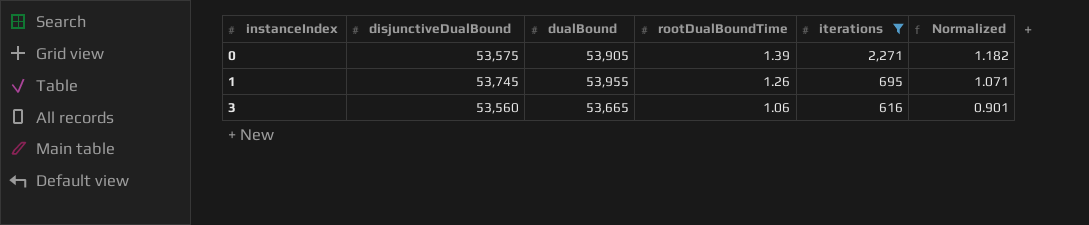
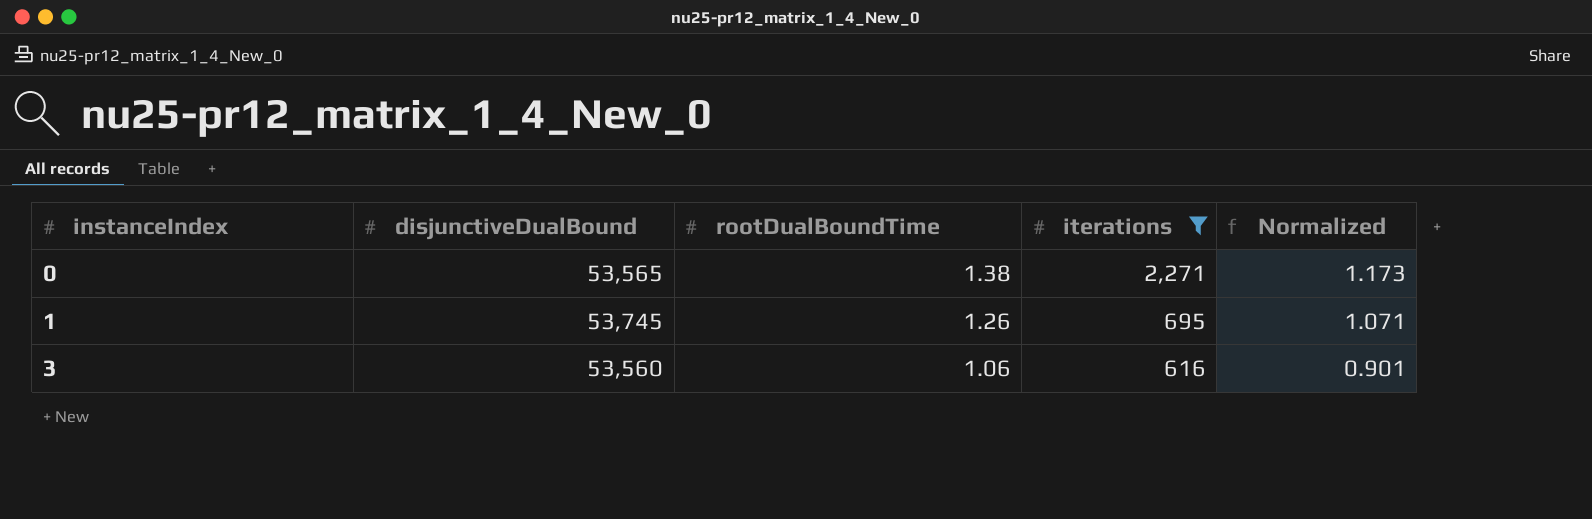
column dualBound | position: 3 -> none
0 | disjunctiveDualBound: 53,575 -> 53,565
0 | rootDualBoundTime: 1.39 -> 1.38
0 | Normalized: 1.182 -> 1.173

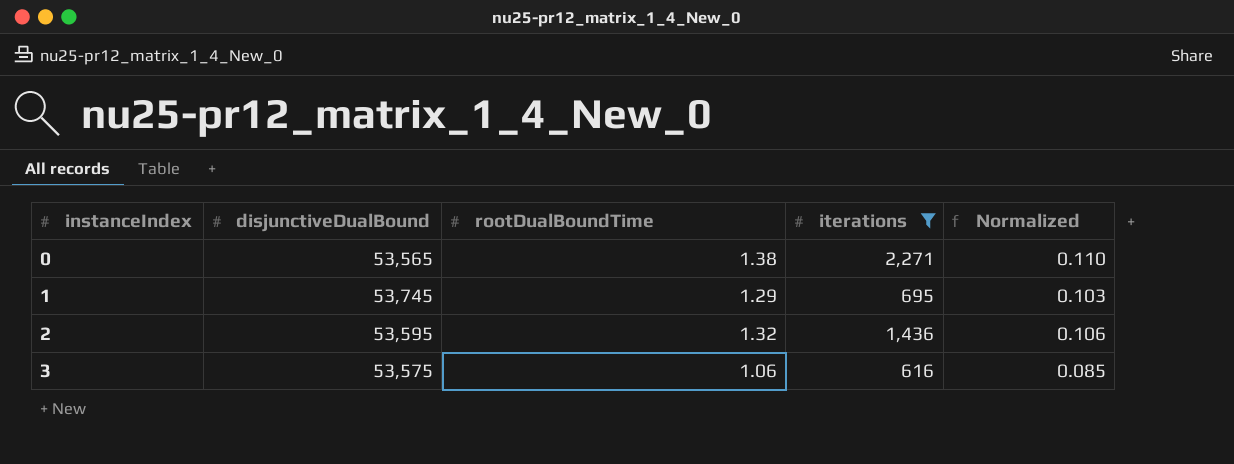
column Normalized | formula: [rootDualBoundTime] * 0.85 -> [rootDualBoundTime] * 0.08
1 | rootDualBoundTime: 1.26 -> 1.29
row 2: none -> 53,595 | 1.32 | 1,436 | 0.106
3 | disjunctiveDualBound: 53,560 -> 53,575

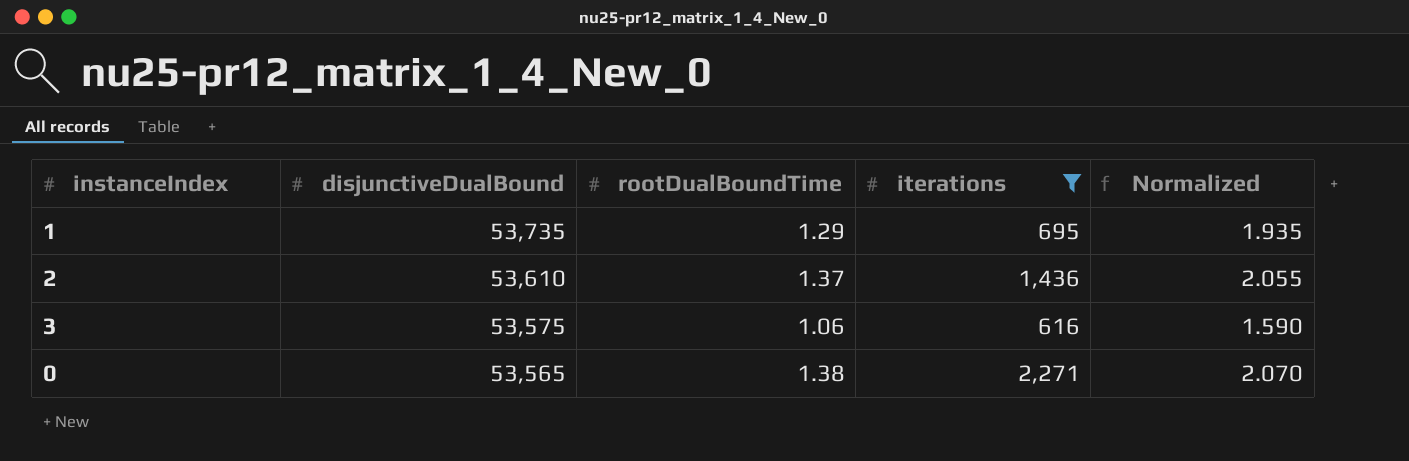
row order: instanceIndex ascending -> disjunctiveDualBound descending
column Normalized | formula: [rootDualBoundTime] * 0.08 -> [rootDualBoundTime] * 1.5
1 | disjunctiveDualBound: 53,745 -> 53,735
2 | disjunctiveDualBound: 53,595 -> 53,610
2 | rootDualBoundTime: 1.32 -> 1.37

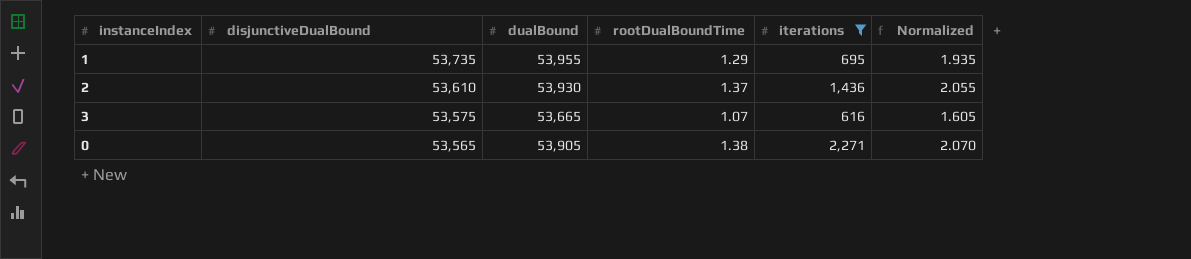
column dualBound | position: none -> 3
3 | rootDualBoundTime: 1.06 -> 1.07
3 | Normalized: 1.590 -> 1.605

